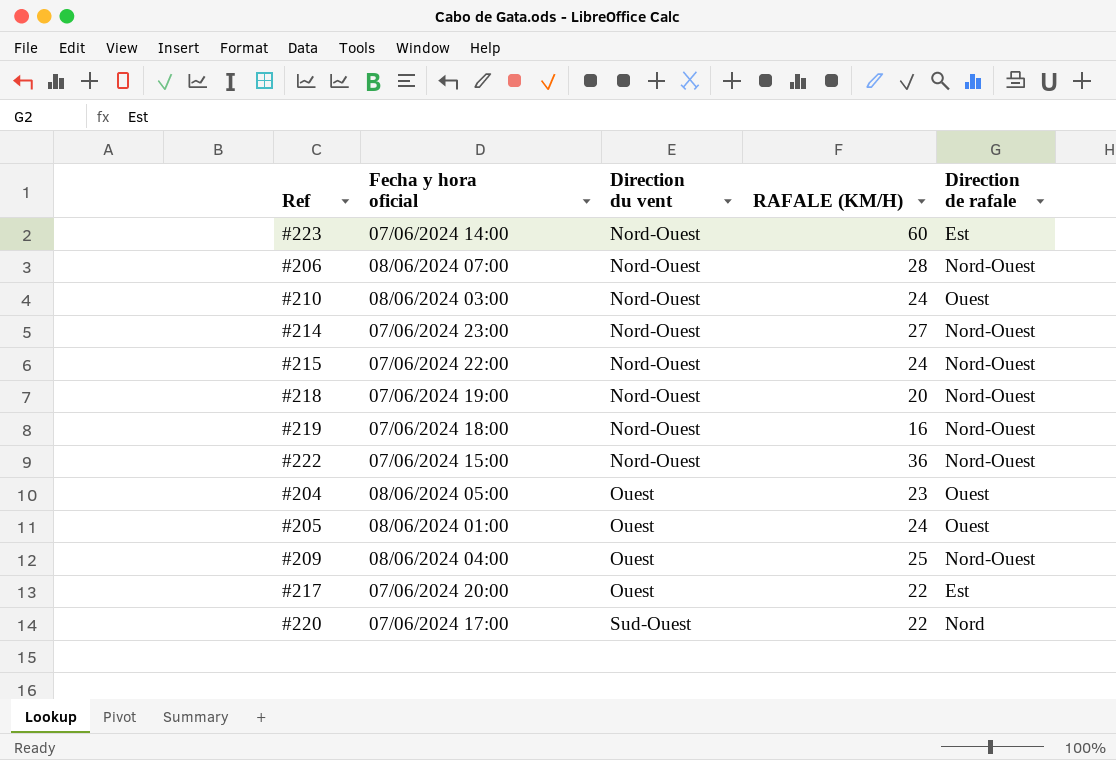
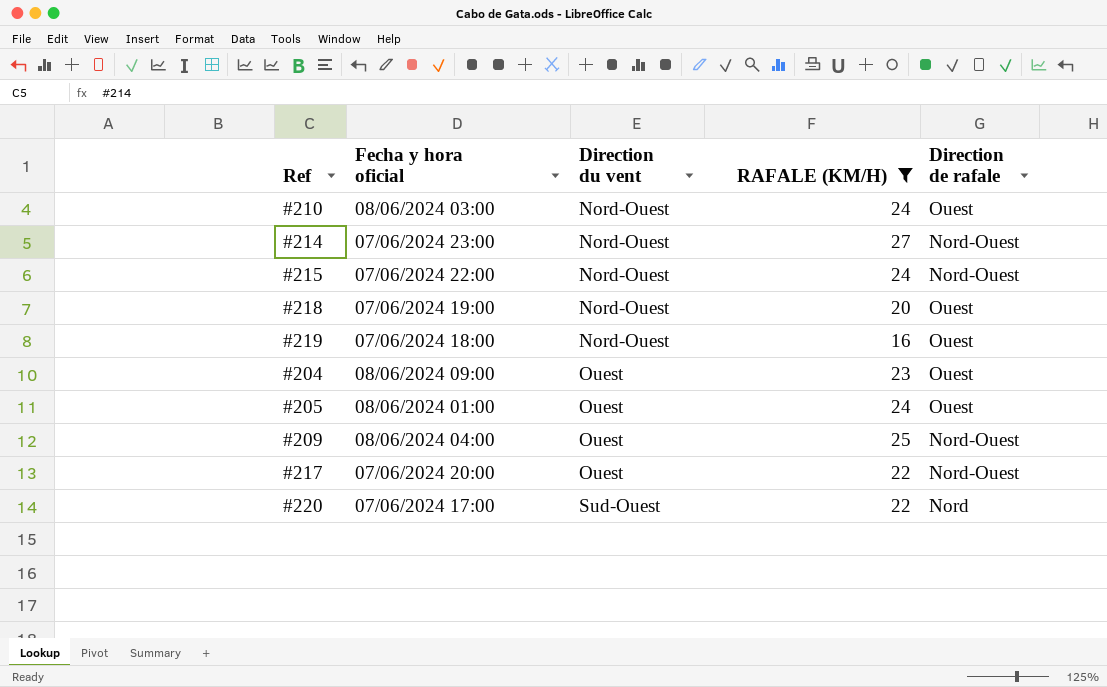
filter: none -> RAFALE (KM/H) <= 27
#218 | Direction de rafale: Nord-Ouest -> Ouest
#219 | Direction de rafale: Nord-Ouest -> Ouest
#204 | Fecha y hora oficial: 08/06/2024 05:00 -> 08/06/2024 09:00
#217 | Direction de rafale: Est -> Nord-Ouest

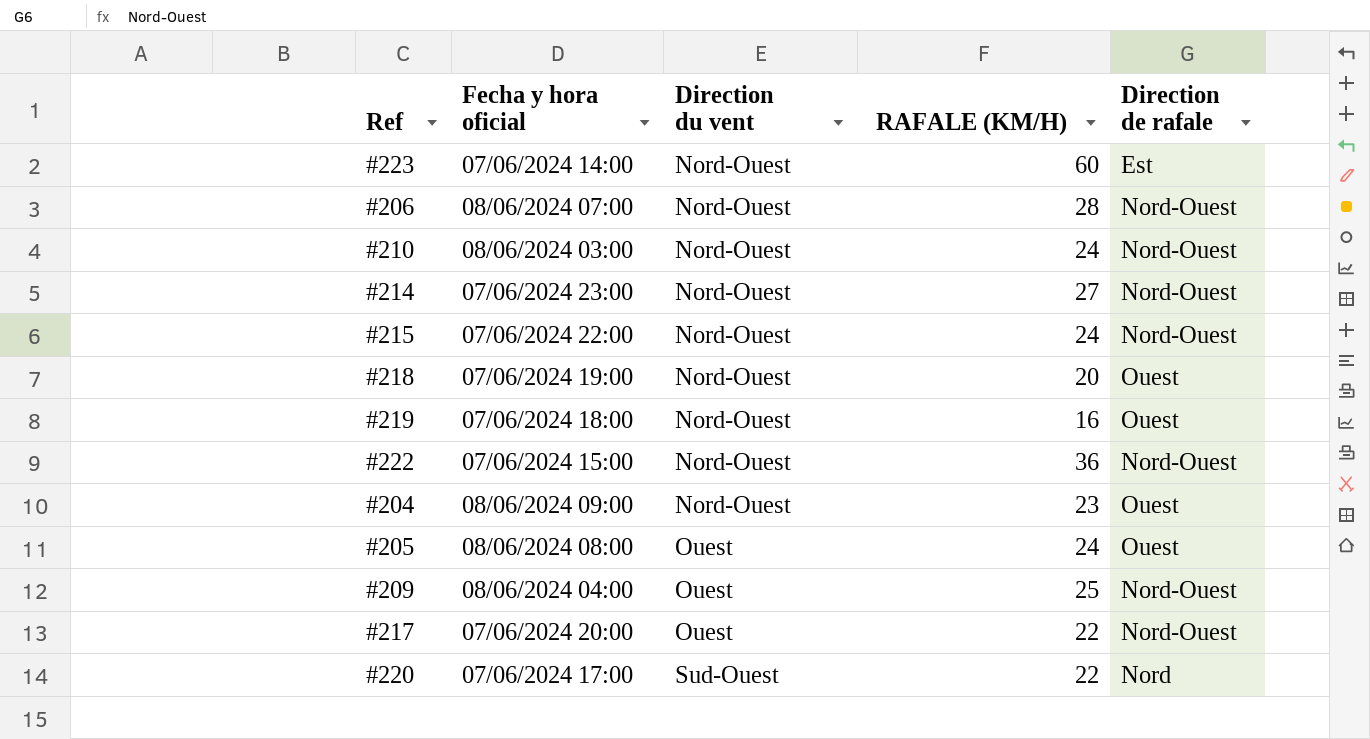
filter: RAFALE (KM/H) <= 27 -> none
#210 | Direction de rafale: Ouest -> Nord-Ouest
#204 | Direction du vent: Ouest -> Nord-Ouest
#205 | Fecha y hora oficial: 08/06/2024 01:00 -> 08/06/2024 08:00

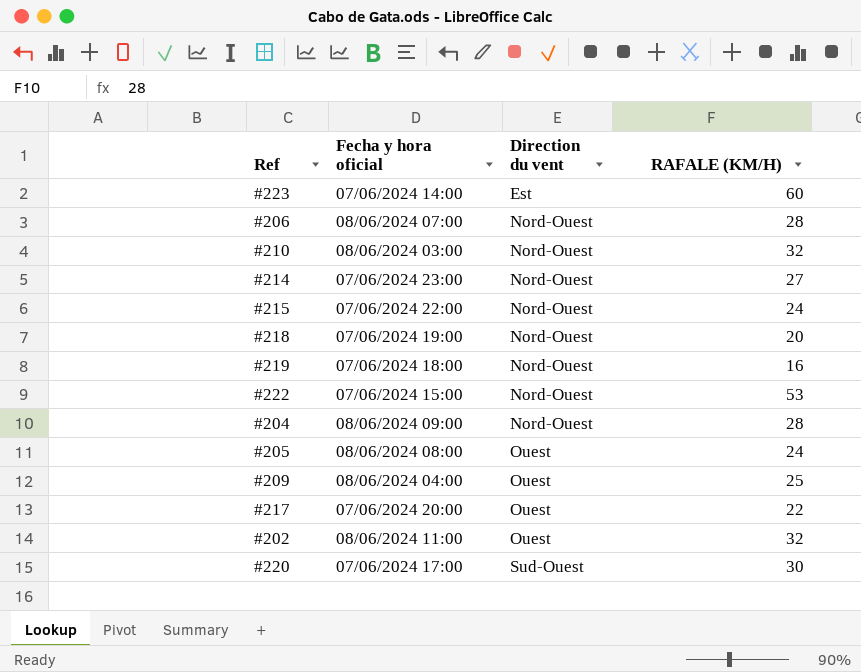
column Direction de rafale | position: 5 -> none
#223 | Direction du vent: Nord-Ouest -> Est
#210 | RAFALE (KM/H): 24 -> 32
#222 | RAFALE (KM/H): 36 -> 53
#204 | RAFALE (KM/H): 23 -> 28
row #202: none -> 08/06/2024 11:00 | Ouest | 32
#220 | RAFALE (KM/H): 22 -> 30

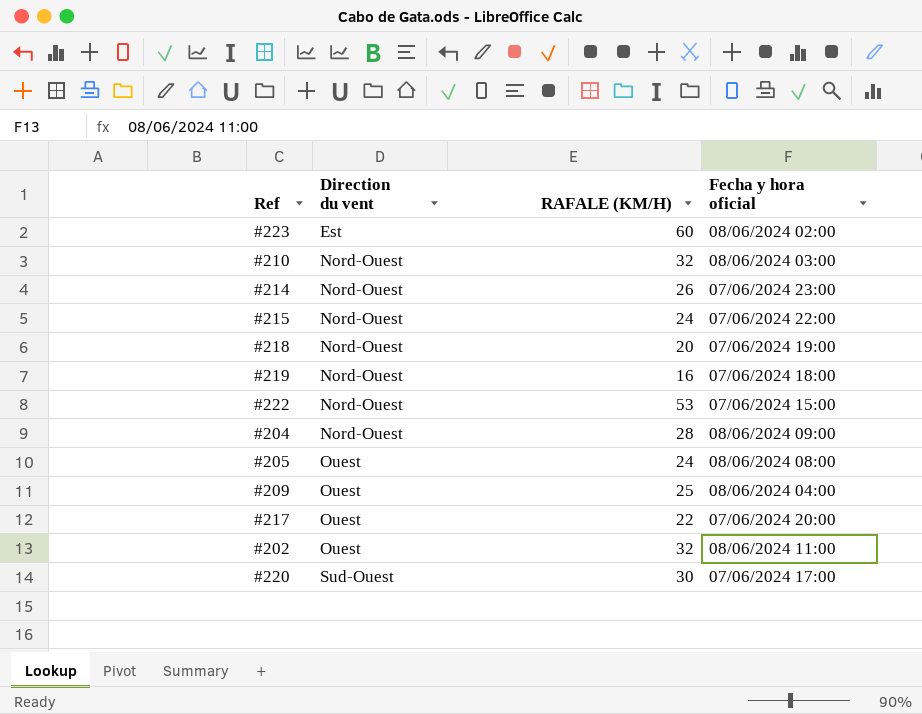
column Fecha y hora oficial | position: 2 -> 4
row #206: 08/06/2024 07:00 | Nord-Ouest | 28 -> none
#223 | Fecha y hora oficial: 07/06/2024 14:00 -> 08/06/2024 02:00
#214 | RAFALE (KM/H): 27 -> 26

